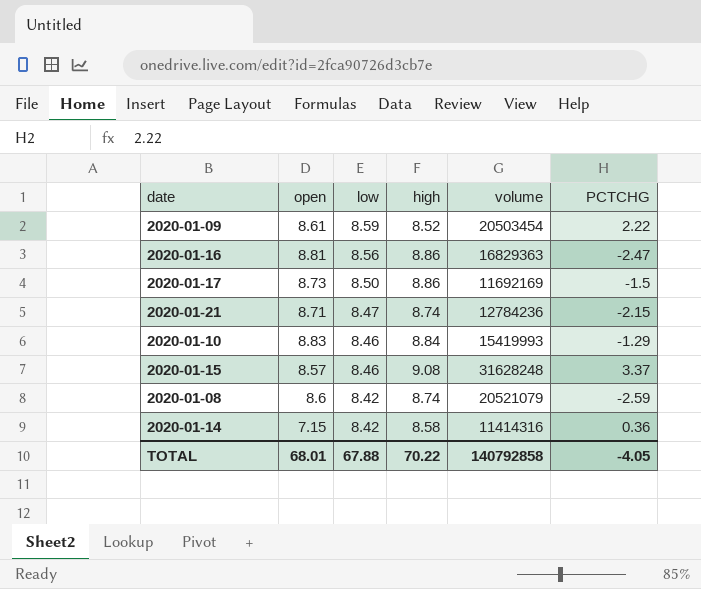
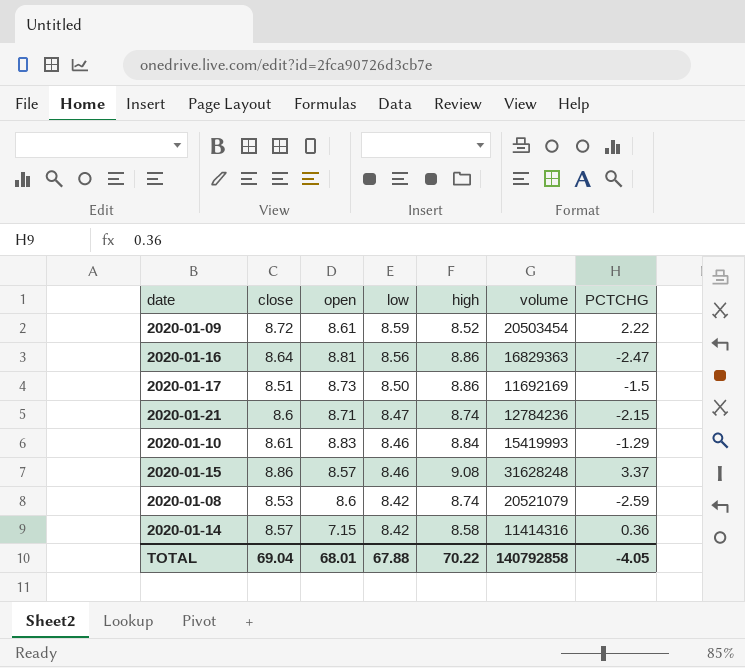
column close | position: none -> 2

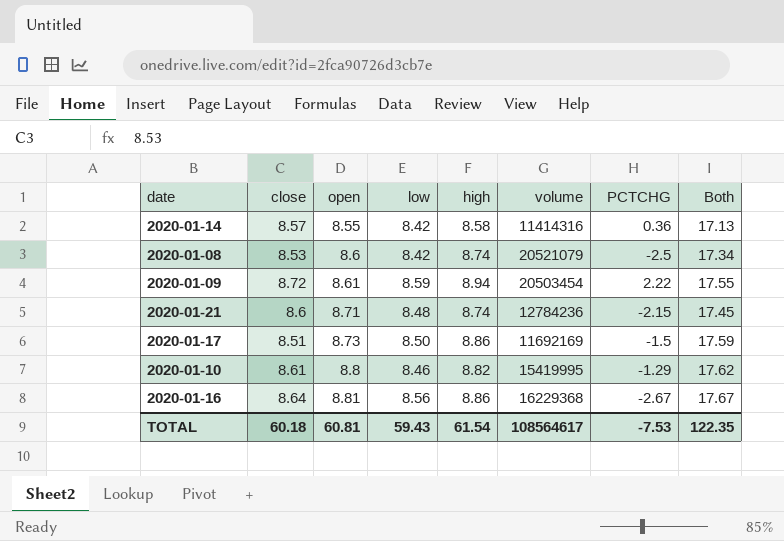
row order: low descending -> open ascending
column Both | formula: none -> [open] + [high]
row 2020-01-15: 8.86 | 8.57 | 8.46 | 9.08 | 31628248 | 3.37 -> none
2020-01-14 | open: 7.15 -> 8.55
2020-01-08 | PCTCHG: -2.59 -> -2.5
2020-01-09 | high: 8.52 -> 8.94
2020-01-21 | low: 8.47 -> 8.48
2020-01-10 | open: 8.83 -> 8.8
2020-01-10 | high: 8.84 -> 8.82
2020-01-10 | volume: 15419993 -> 15419995
2020-01-16 | volume: 16829363 -> 16229368
2020-01-16 | PCTCHG: -2.47 -> -2.67
TOTAL | close: 69.04 -> 60.18
TOTAL | open: 68.01 -> 60.81
TOTAL | low: 67.88 -> 59.43
TOTAL | high: 70.22 -> 61.54
TOTAL | volume: 140792858 -> 108564617
TOTAL | PCTCHG: -4.05 -> -7.53

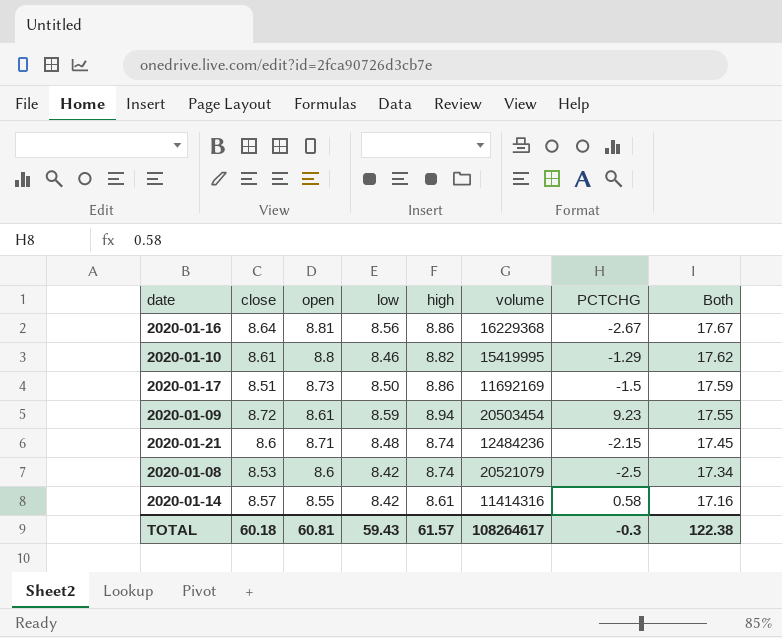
row order: open ascending -> Both descending
2020-01-09 | PCTCHG: 2.22 -> 9.23
2020-01-21 | volume: 12784236 -> 12484236
2020-01-14 | high: 8.58 -> 8.61
2020-01-14 | PCTCHG: 0.36 -> 0.58
2020-01-14 | Both: 17.13 -> 17.16
TOTAL | high: 61.54 -> 61.57
TOTAL | volume: 108564617 -> 108264617
TOTAL | PCTCHG: -7.53 -> -0.3
TOTAL | Both: 122.35 -> 122.38

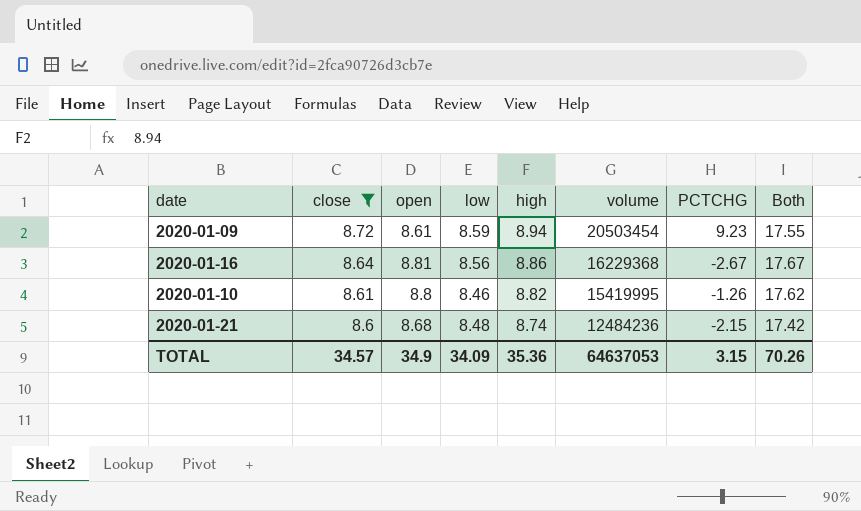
filter: none -> close >= 8.6
row order: Both descending -> close descending
2020-01-10 | PCTCHG: -1.29 -> -1.26
2020-01-21 | open: 8.71 -> 8.68
2020-01-21 | Both: 17.45 -> 17.42
TOTAL | close: 60.18 -> 34.57
TOTAL | open: 60.81 -> 34.9
TOTAL | low: 59.43 -> 34.09
TOTAL | high: 61.57 -> 35.36
TOTAL | volume: 108264617 -> 64637053
TOTAL | PCTCHG: -0.3 -> 3.15
TOTAL | Both: 122.38 -> 70.26

